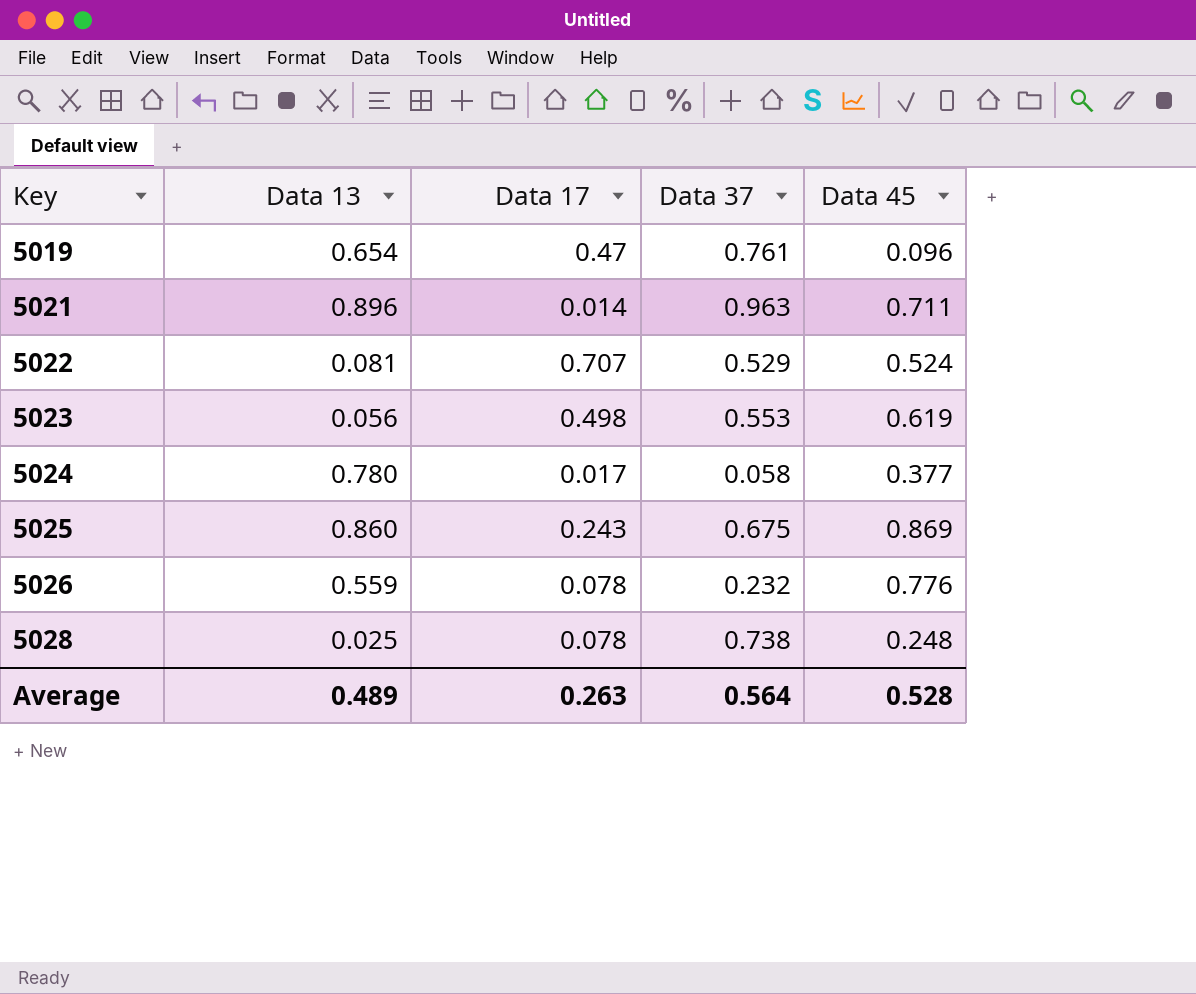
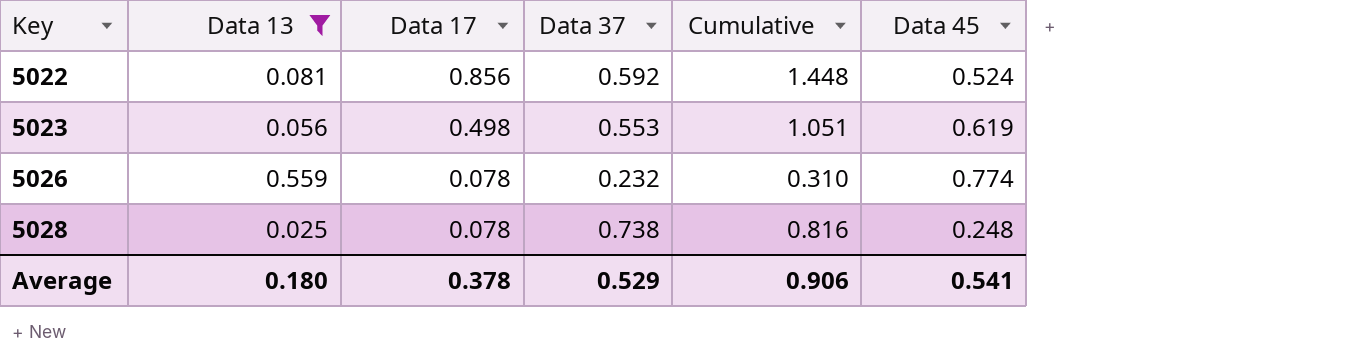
filter: none -> Data 13 <= 0.559
column Cumulative | formula: none -> [Data 17] + [Data 37]
5022 | Data 17: 0.707 -> 0.856
5022 | Data 37: 0.529 -> 0.592
5026 | Data 45: 0.776 -> 0.774
Average | Data 13: 0.489 -> 0.180
Average | Data 17: 0.263 -> 0.378
Average | Data 37: 0.564 -> 0.529
Average | Data 45: 0.528 -> 0.541

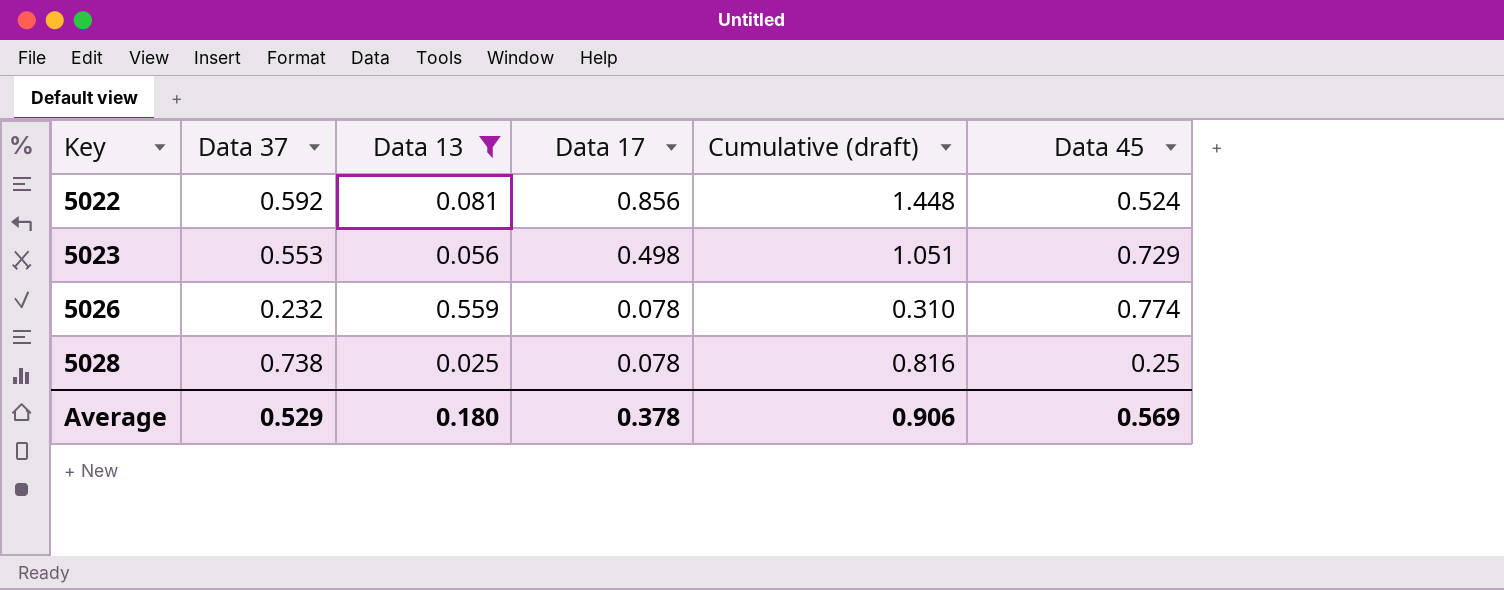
column Data 37 | position: 4 -> 2
column name: Cumulative -> Cumulative (draft)
5023 | Data 45: 0.619 -> 0.729
5028 | Data 45: 0.248 -> 0.25
Average | Data 45: 0.541 -> 0.569

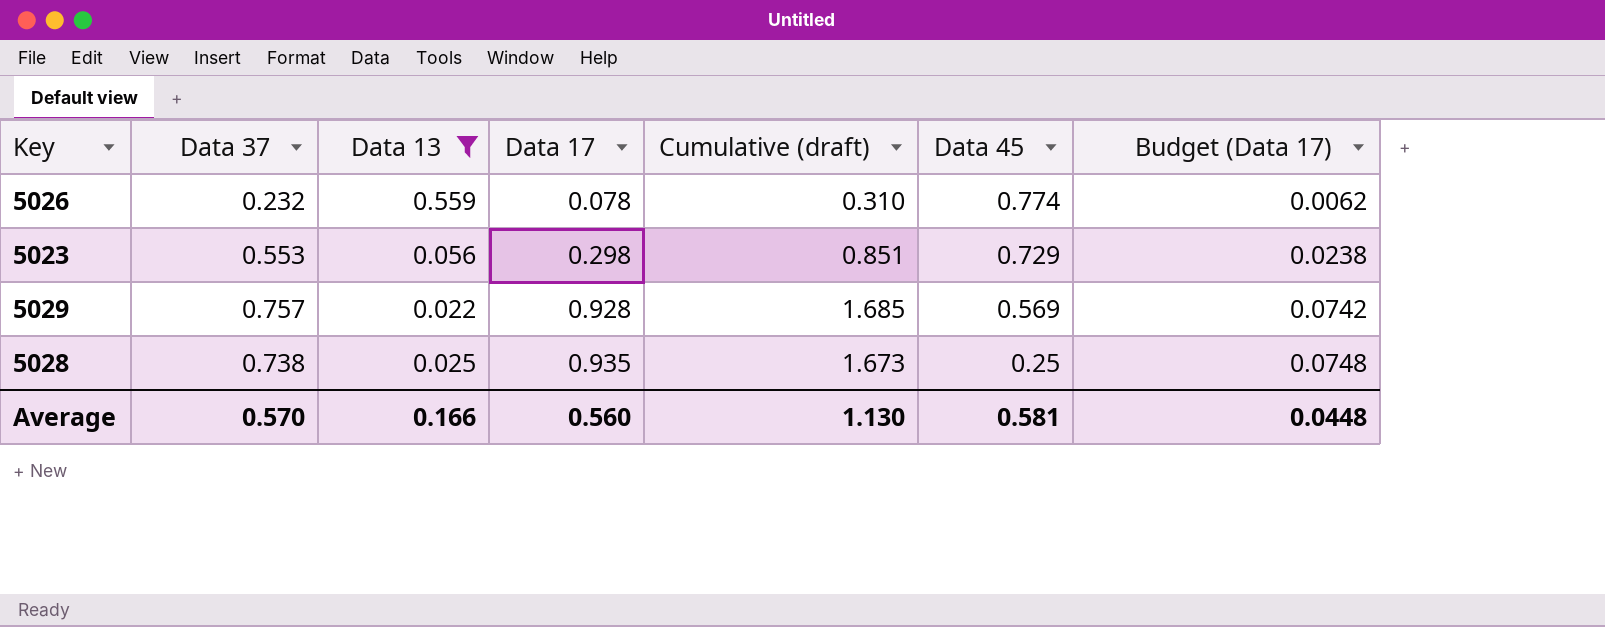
row order: Key ascending -> Data 17 ascending
column Budget (Data 17) | formula: none -> [Data 17] * 0.08
row 5022: 0.592 | 0.081 | 0.856 | 1.448 | 0.524 -> none
5023 | Data 17: 0.498 -> 0.298
5023 | Cumulative (draft): 1.051 -> 0.851
row 5029: none -> 0.757 | 0.022 | 0.928 | 1.685 | 0.569 | 0.0742
5028 | Data 17: 0.078 -> 0.935
5028 | Cumulative (draft): 0.816 -> 1.673
Average | Data 37: 0.529 -> 0.570
Average | Data 13: 0.180 -> 0.166
Average | Data 17: 0.378 -> 0.560
Average | Cumulative (draft): 0.906 -> 1.130
Average | Data 45: 0.569 -> 0.581

